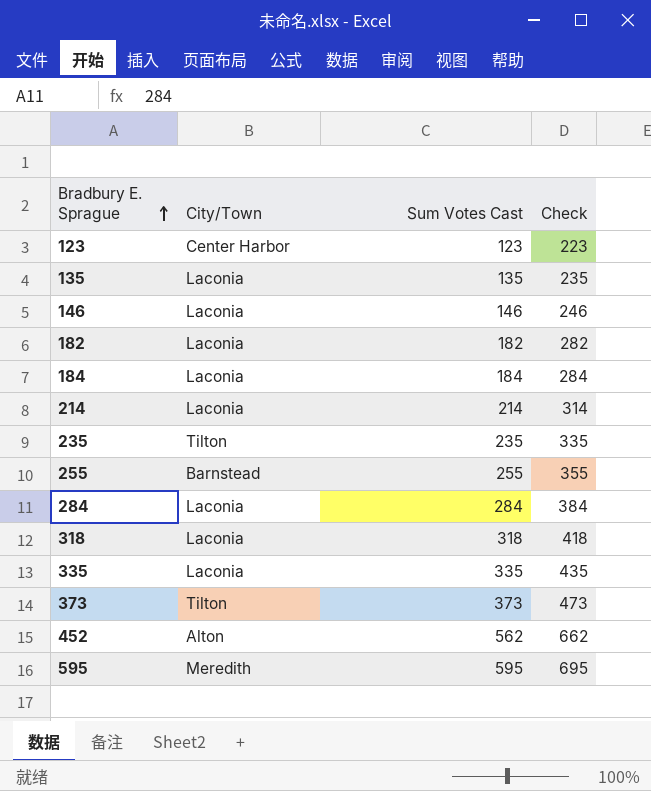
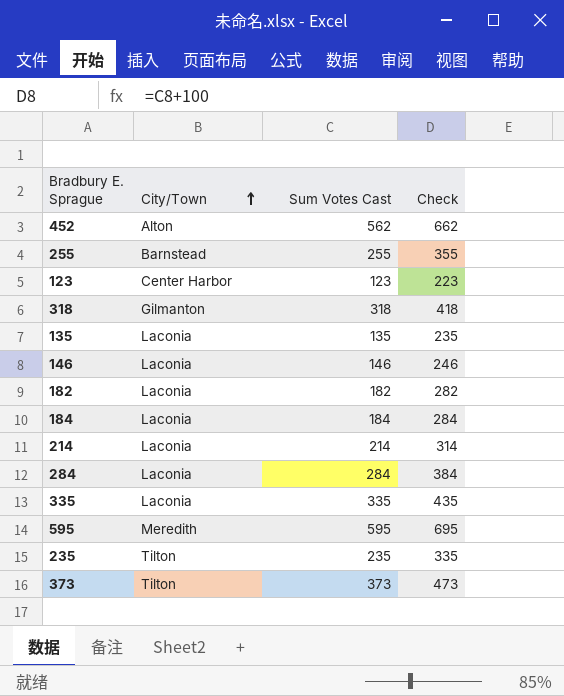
row order: Bradbury E. Sprague ascending -> City/Town ascending
318 | City/Town: Laconia -> Gilmanton

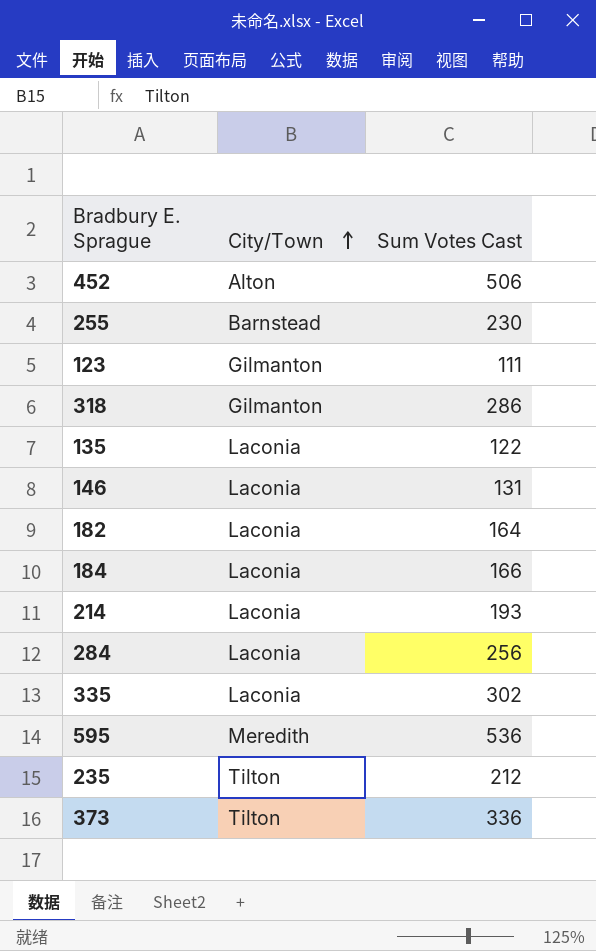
column Check | formula: [Sum Votes Cast] + 100 -> none
452 | Sum Votes Cast: 562 -> 506
255 | Sum Votes Cast: 255 -> 230
123 | City/Town: Center Harbor -> Gilmanton
123 | Sum Votes Cast: 123 -> 111
318 | Sum Votes Cast: 318 -> 286
135 | Sum Votes Cast: 135 -> 122
146 | Sum Votes Cast: 146 -> 131
182 | Sum Votes Cast: 182 -> 164
184 | Sum Votes Cast: 184 -> 166
214 | Sum Votes Cast: 214 -> 193
284 | Sum Votes Cast: 284 -> 256
335 | Sum Votes Cast: 335 -> 302
595 | Sum Votes Cast: 595 -> 536
235 | Sum Votes Cast: 235 -> 212
373 | Sum Votes Cast: 373 -> 336

